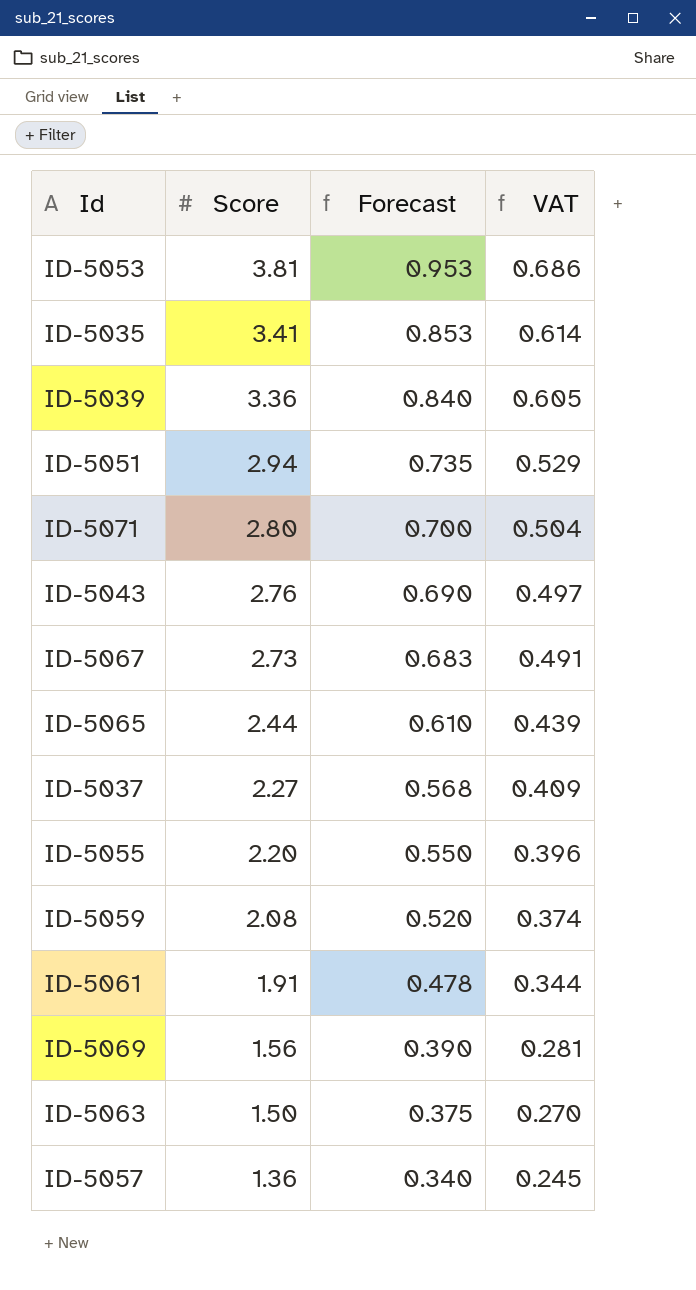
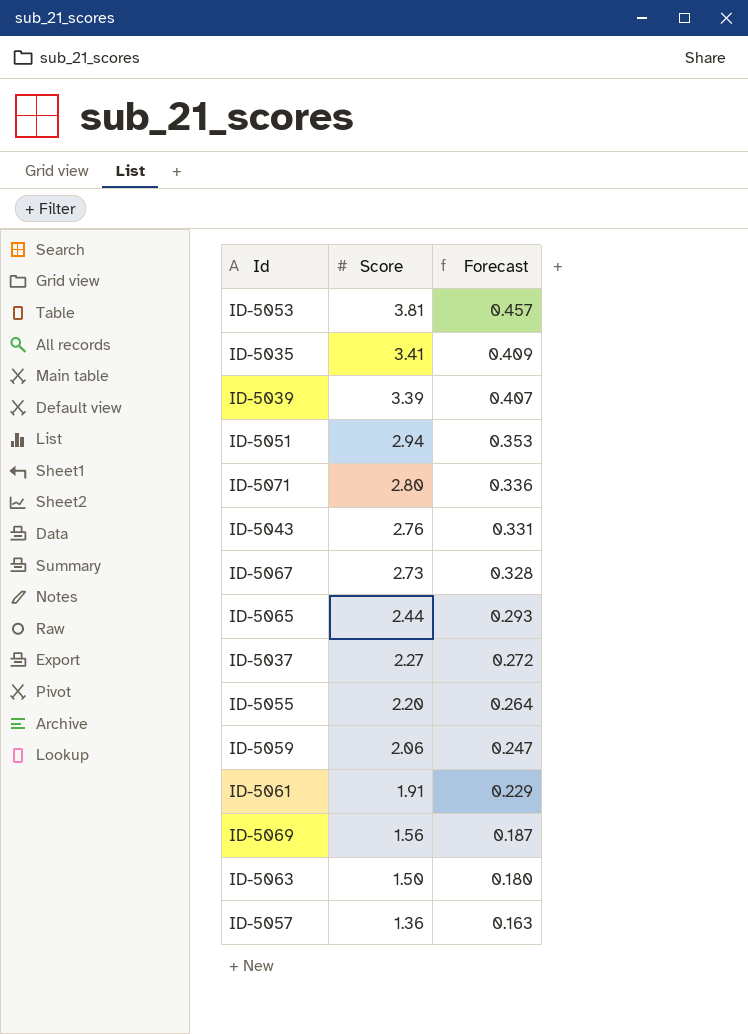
column VAT | formula: [Score] * 0.18 -> none
column Forecast | formula: [Score] * 0.25 -> [Score] * 0.12
ID-5039 | Score: 3.36 -> 3.39
ID-5059 | Score: 2.08 -> 2.06

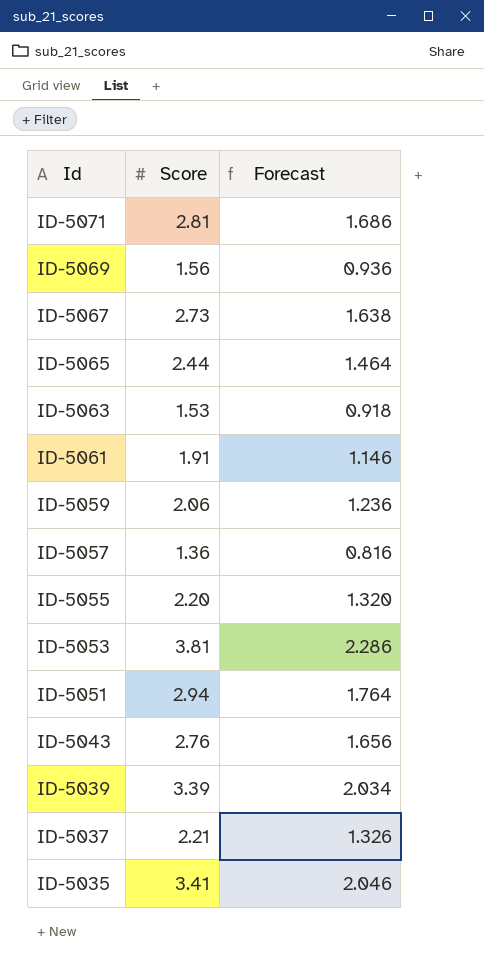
row order: Score descending -> Id descending
column Forecast | formula: [Score] * 0.12 -> [Score] * 0.6
ID-5071 | Score: 2.80 -> 2.81
ID-5063 | Score: 1.50 -> 1.53
ID-5037 | Score: 2.27 -> 2.21

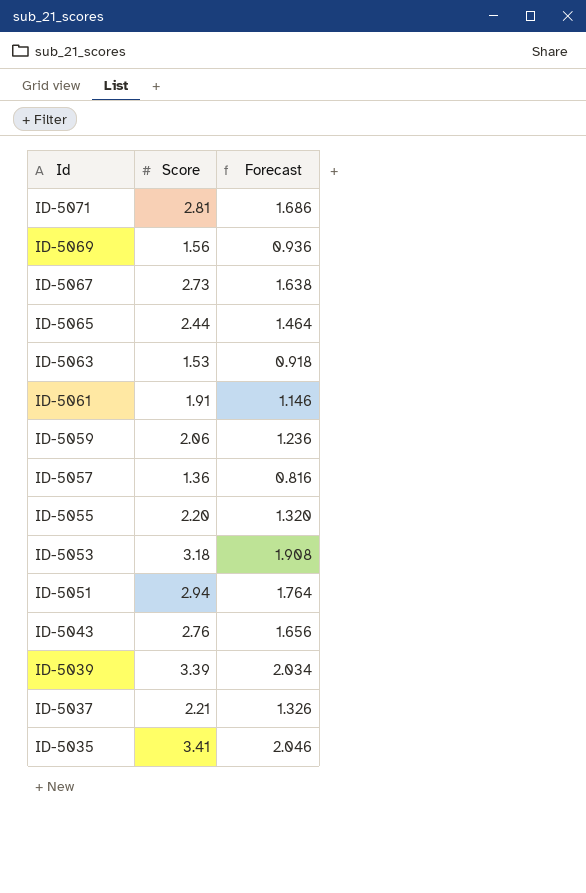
ID-5053 | Score: 3.81 -> 3.18
ID-5053 | Forecast: 2.286 -> 1.908

